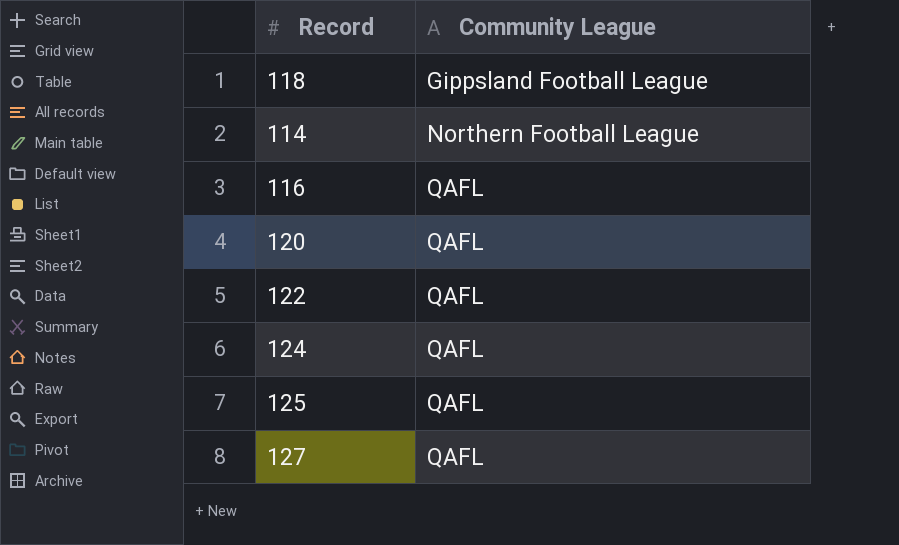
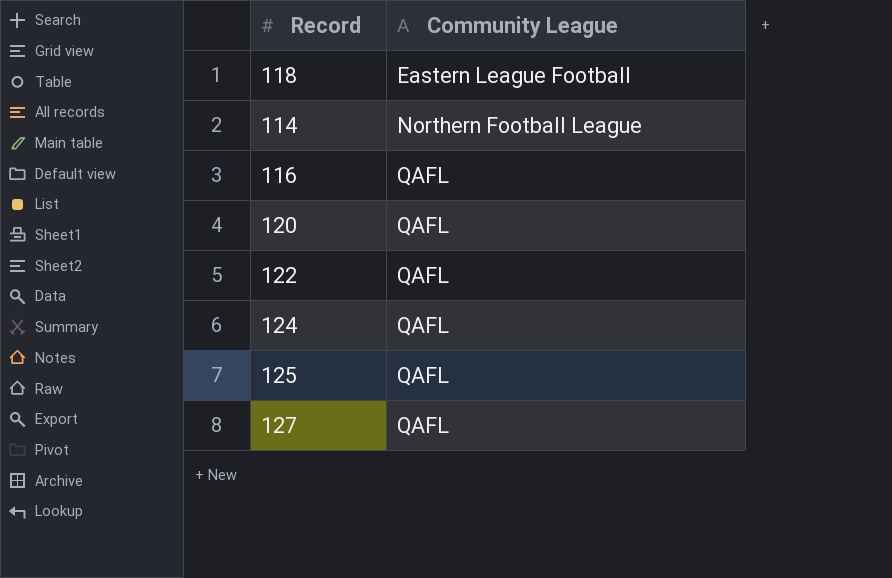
118 | Community League: Gippsland Football League -> Eastern League Football

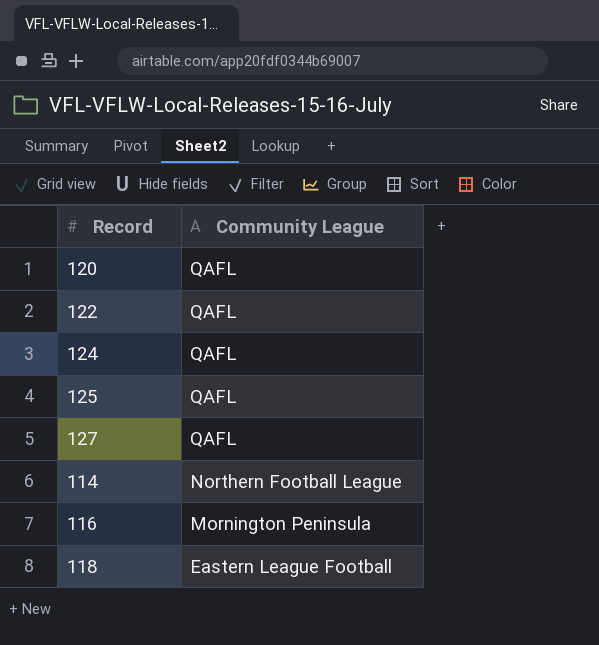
row order: Community League ascending -> Community League descending
116 | Community League: QAFL -> Mornington Peninsula

